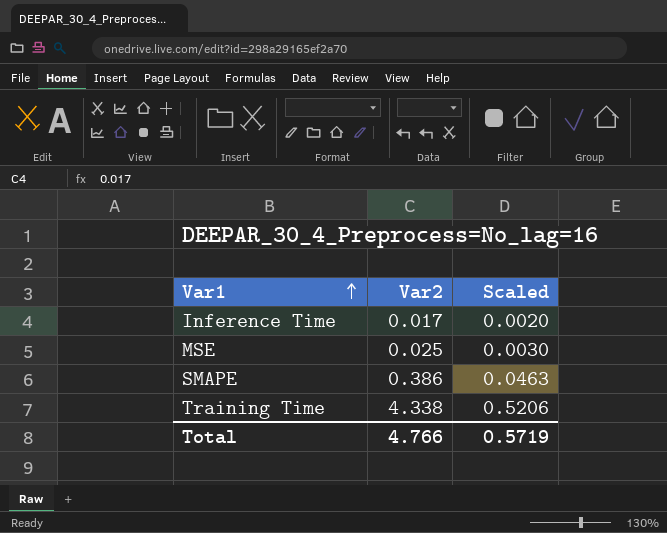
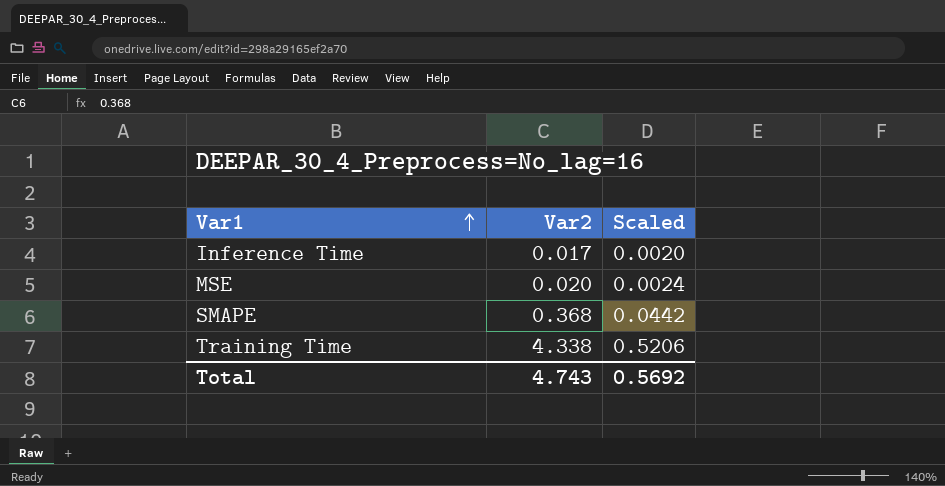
MSE | Var2: 0.025 -> 0.020
MSE | Scaled: 0.0030 -> 0.0024
SMAPE | Var2: 0.386 -> 0.368
SMAPE | Scaled: 0.0463 -> 0.0442
Total | Var2: 4.766 -> 4.743
Total | Scaled: 0.5719 -> 0.5692

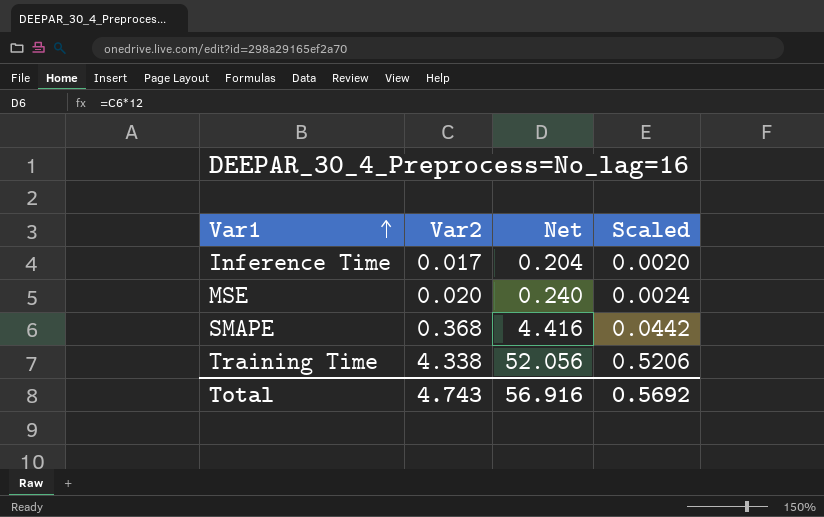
column Net | formula: none -> [Var2] * 12

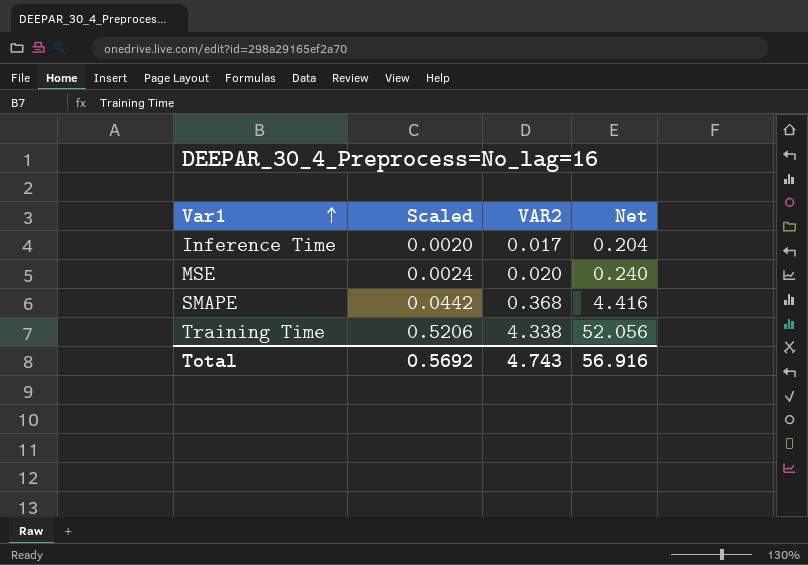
column Scaled | position: 4 -> 2
column name: Var2 -> VAR2

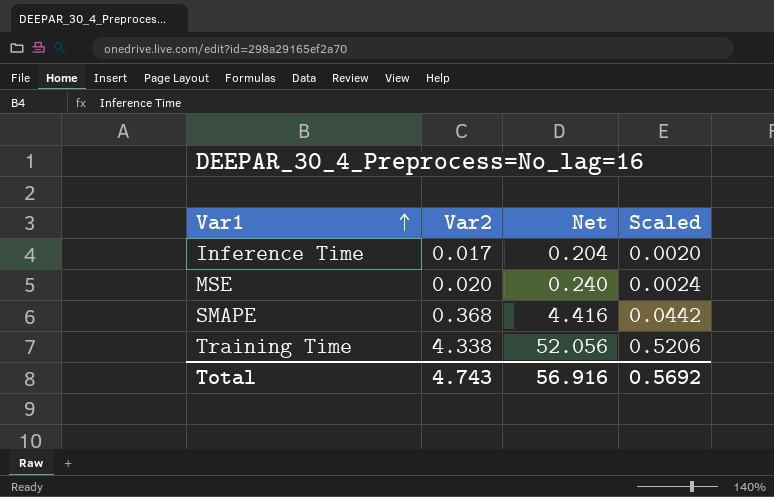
column name: VAR2 -> Var2
column Scaled | position: 2 -> 4

